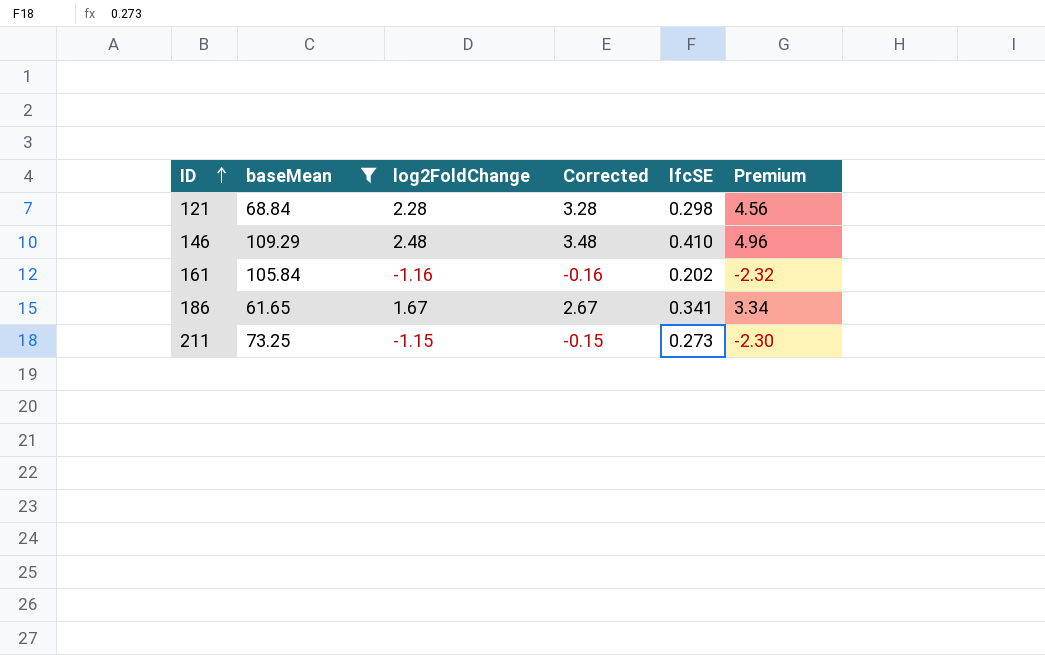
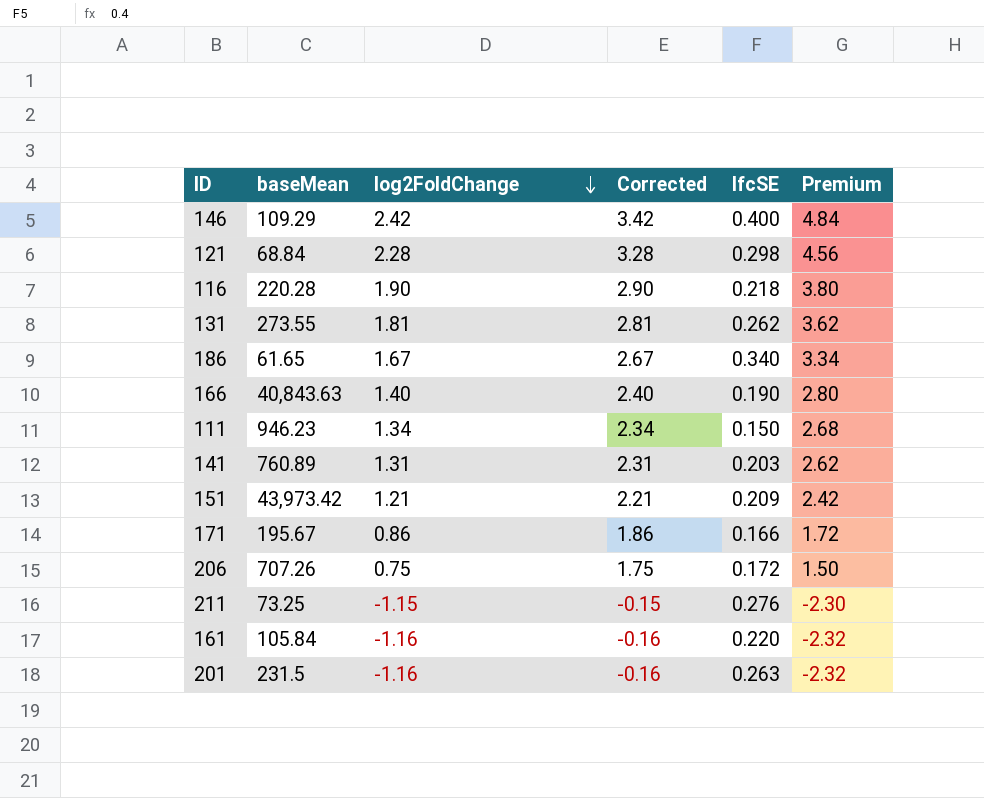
filter: baseMean <= 109.29 -> none
row order: ID ascending -> log2FoldChange descending
146 | log2FoldChange: 2.48 -> 2.42
146 | Corrected: 3.48 -> 3.42
146 | lfcSE: 0.410 -> 0.400
146 | Premium: 4.96 -> 4.84
186 | lfcSE: 0.341 -> 0.340
211 | lfcSE: 0.273 -> 0.276
161 | lfcSE: 0.202 -> 0.220

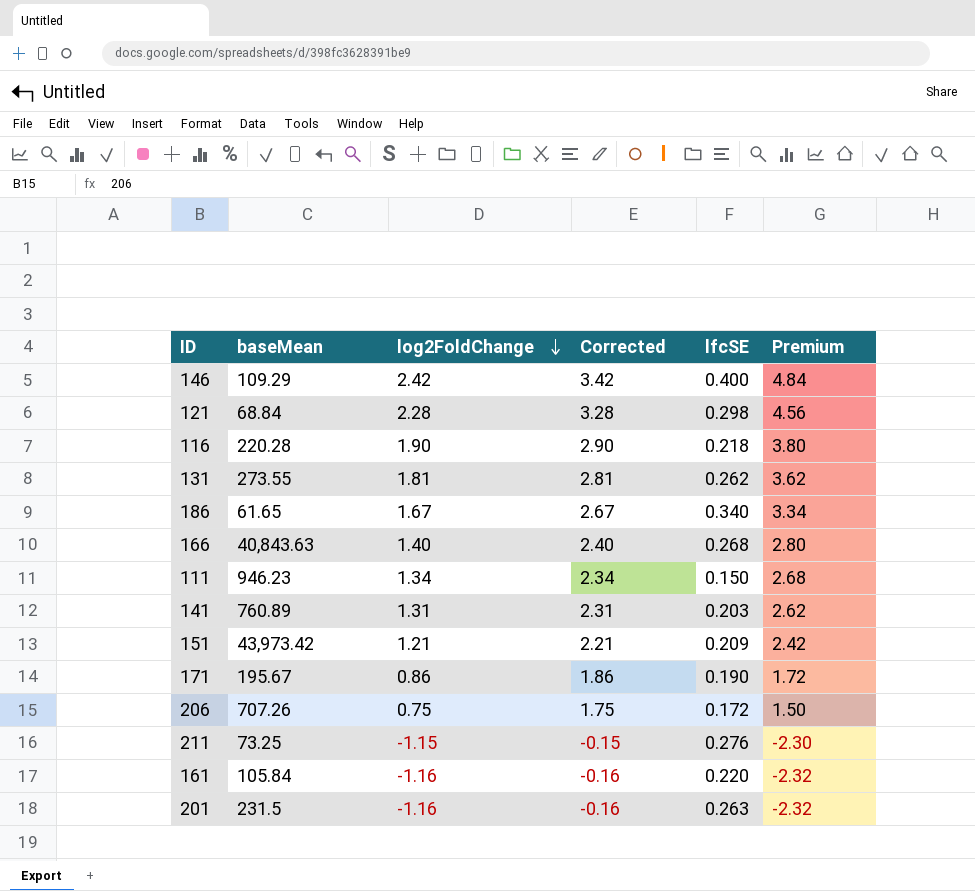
166 | lfcSE: 0.190 -> 0.268
171 | lfcSE: 0.166 -> 0.190

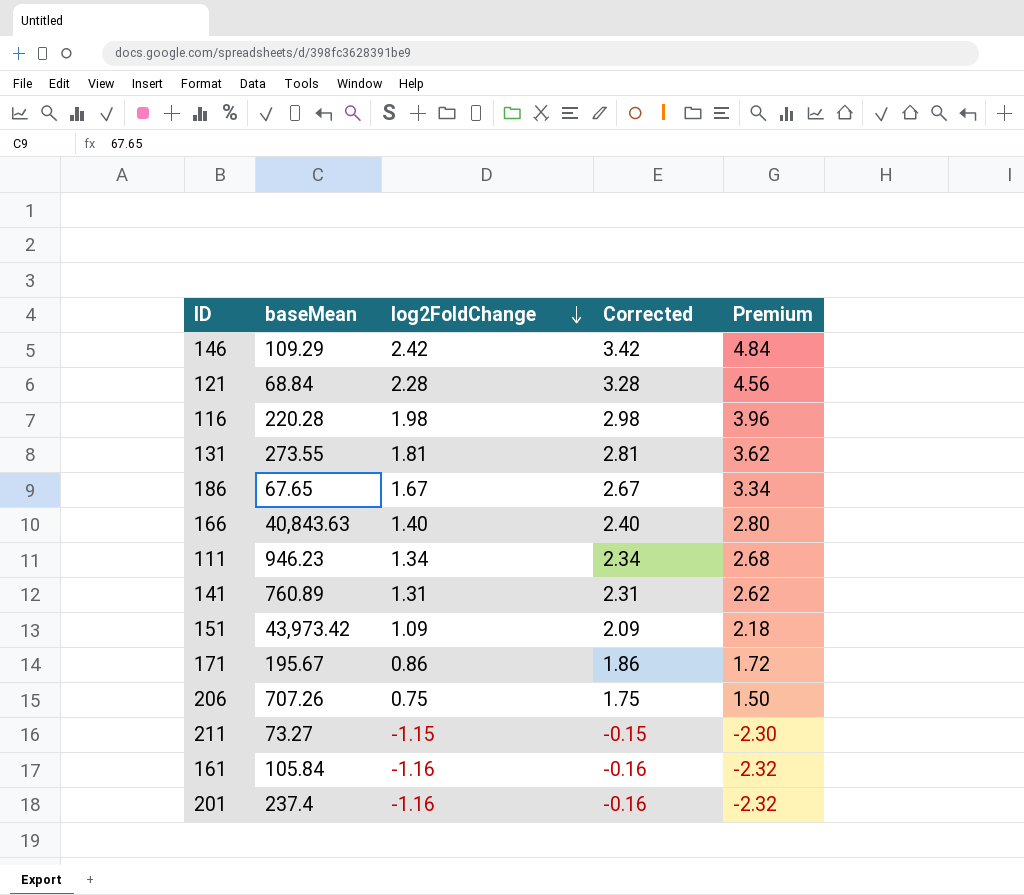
column lfcSE | position: 5 -> none
116 | log2FoldChange: 1.90 -> 1.98
116 | Corrected: 2.90 -> 2.98
116 | Premium: 3.80 -> 3.96
186 | baseMean: 61.65 -> 67.65
151 | log2FoldChange: 1.21 -> 1.09
151 | Corrected: 2.21 -> 2.09
151 | Premium: 2.42 -> 2.18
211 | baseMean: 73.25 -> 73.27
201 | baseMean: 231.5 -> 237.4

